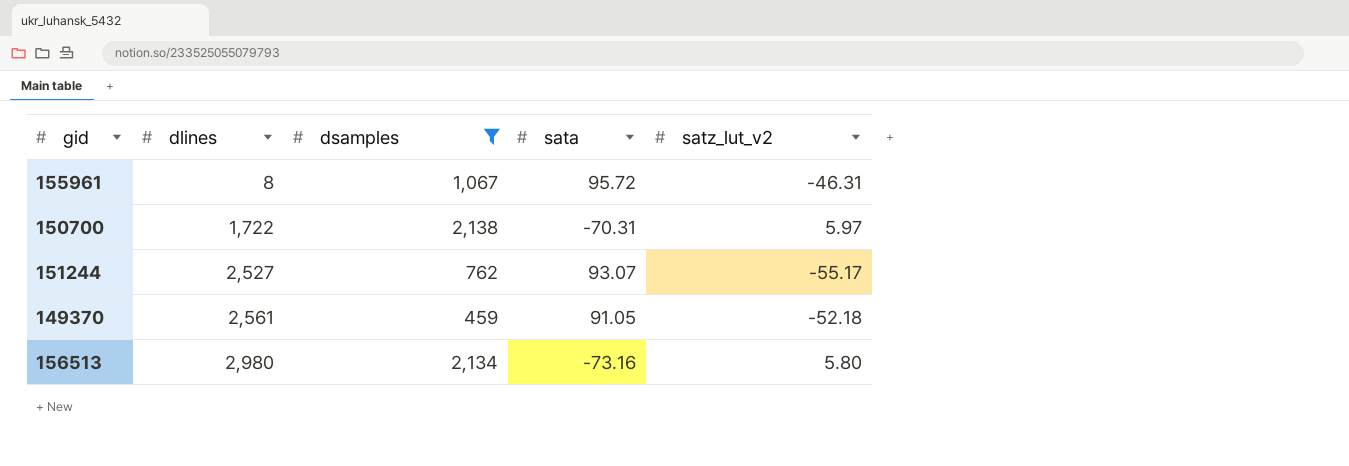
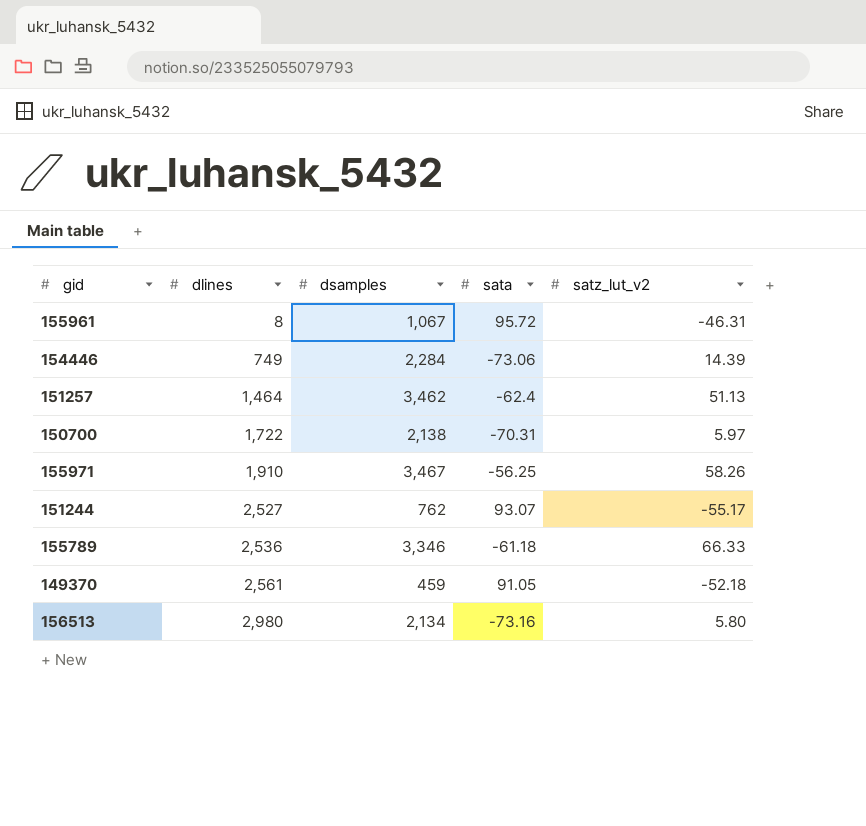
filter: dsamples <= 2,138 -> none

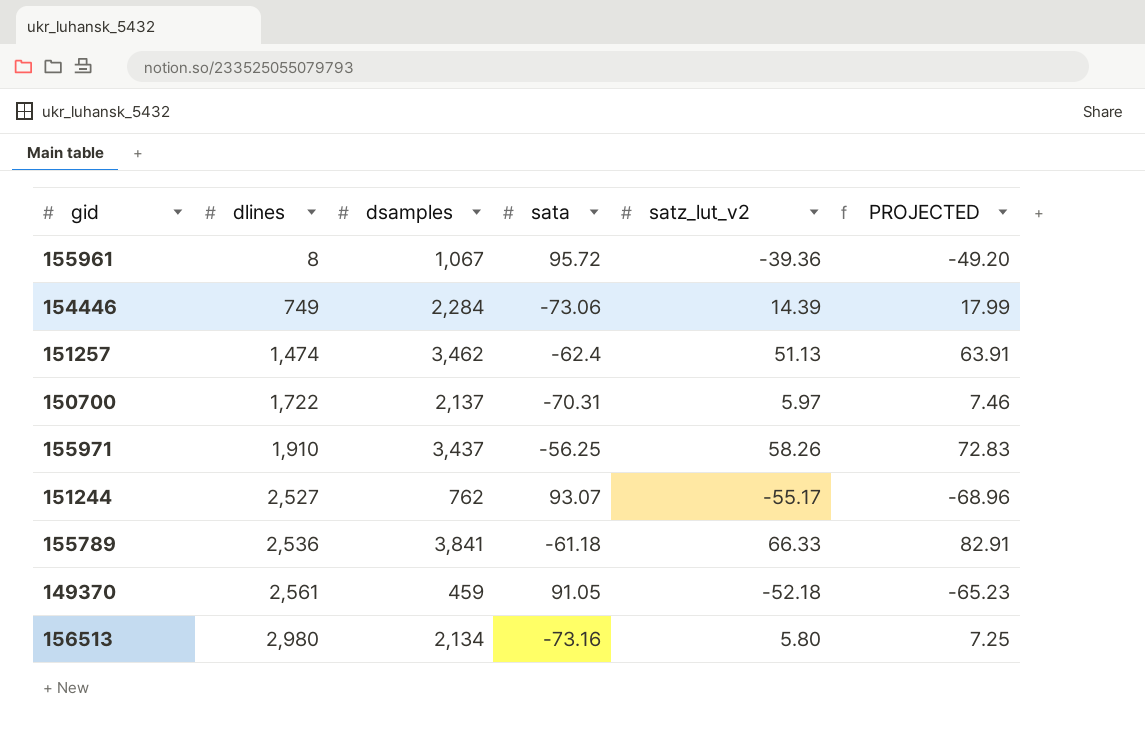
column PROJECTED | formula: none -> [satz_lut_v2] * 1.25
155961 | satz_lut_v2: -46.31 -> -39.36
151257 | dlines: 1,464 -> 1,474
150700 | dsamples: 2,138 -> 2,137
155971 | dsamples: 3,467 -> 3,437
155789 | dsamples: 3,346 -> 3,841

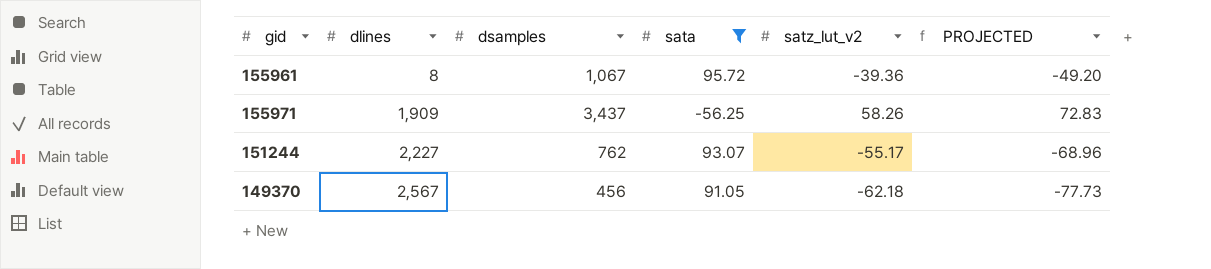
filter: none -> sata >= -56.25
155971 | dlines: 1,910 -> 1,909
151244 | dlines: 2,527 -> 2,227
149370 | dlines: 2,561 -> 2,567
149370 | dsamples: 459 -> 456
149370 | satz_lut_v2: -52.18 -> -62.18
149370 | PROJECTED: -65.23 -> -77.73

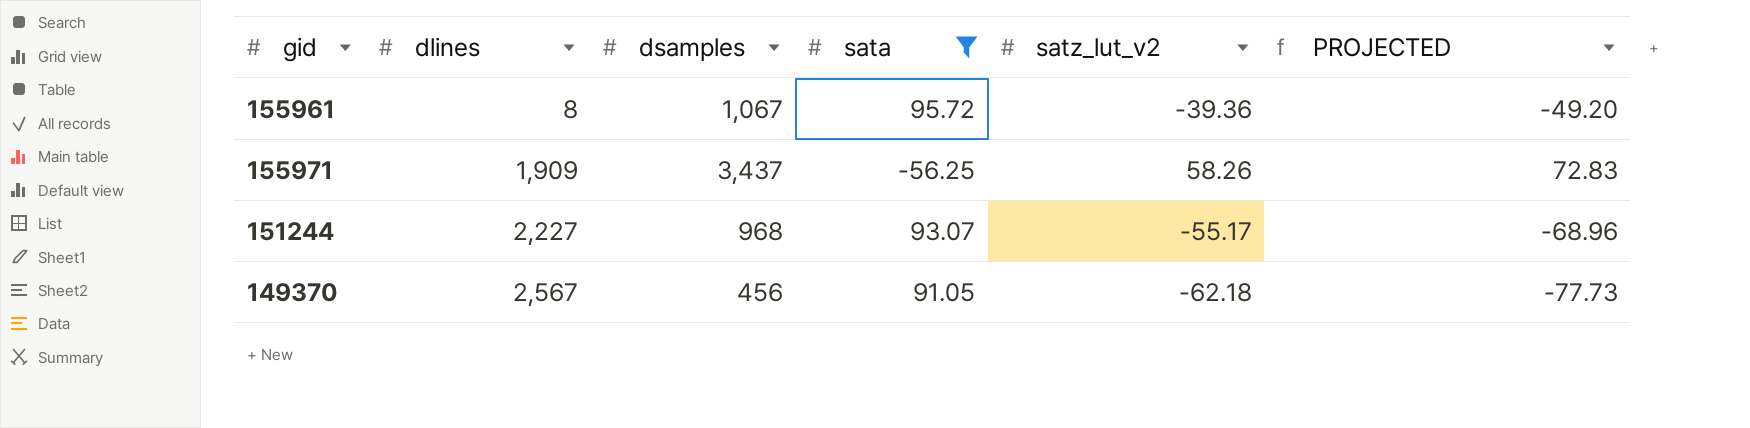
151244 | dsamples: 762 -> 968

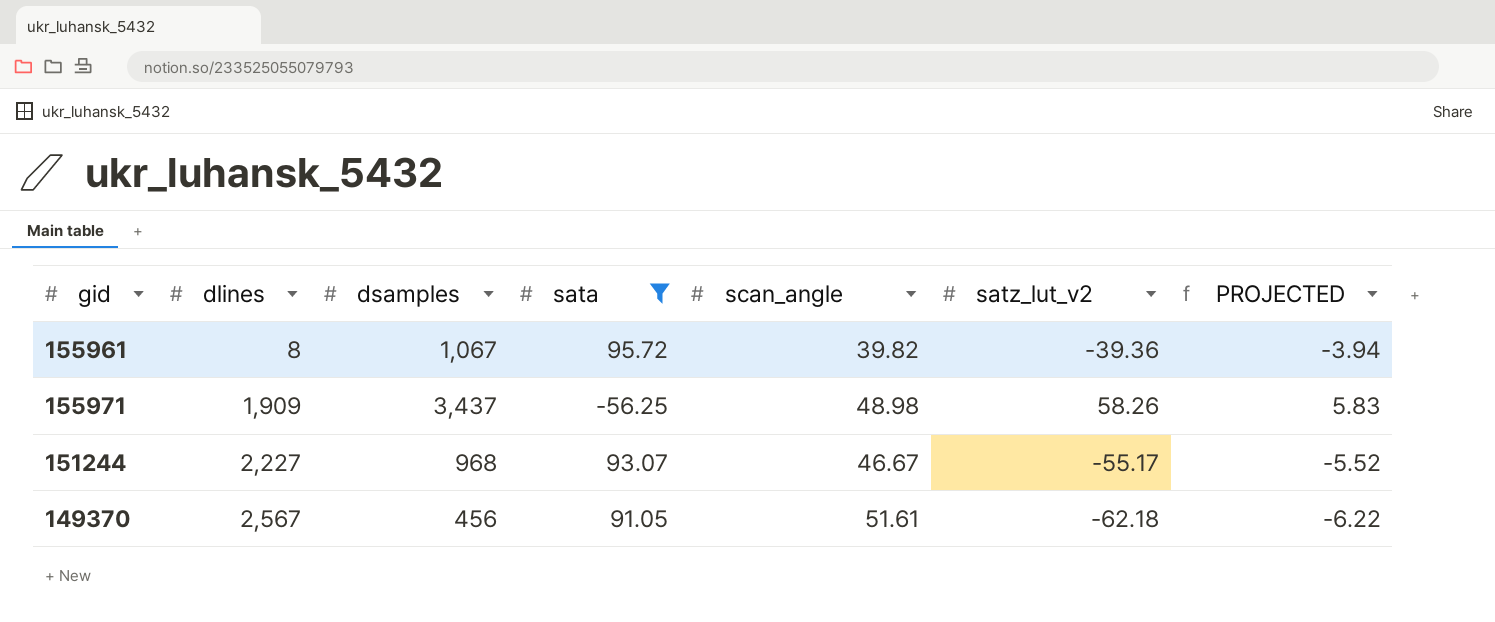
column scan_angle | position: none -> 5
column PROJECTED | formula: [satz_lut_v2] * 1.25 -> [satz_lut_v2] * 0.1

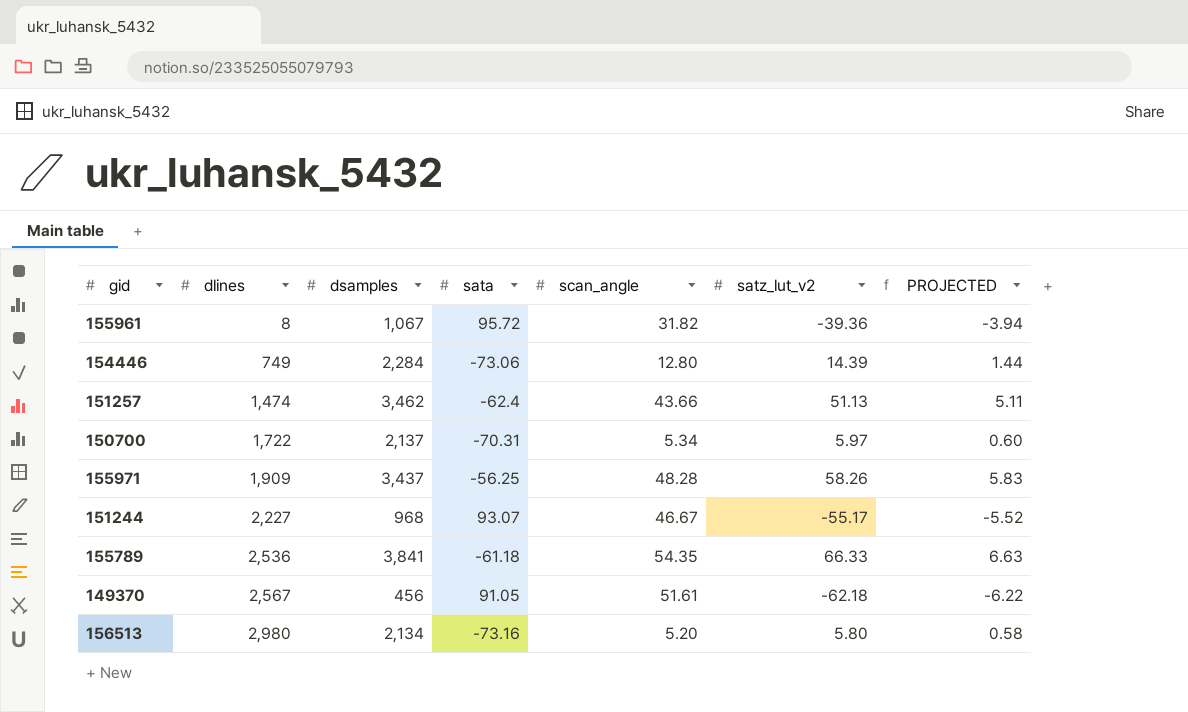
filter: sata >= -56.25 -> none
155961 | scan_angle: 39.82 -> 31.82
155971 | scan_angle: 48.98 -> 48.28

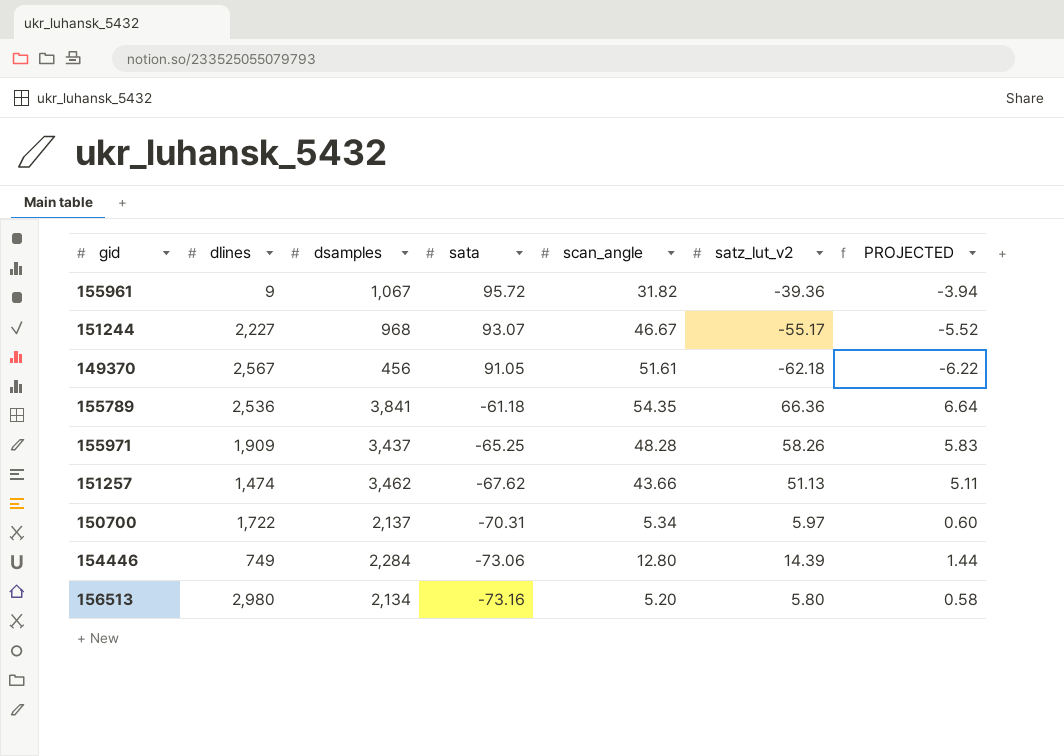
row order: dlines ascending -> sata descending
155961 | dlines: 8 -> 9
155789 | satz_lut_v2: 66.33 -> 66.36
155789 | PROJECTED: 6.63 -> 6.64
155971 | sata: -56.25 -> -65.25
151257 | sata: -62.4 -> -67.62

